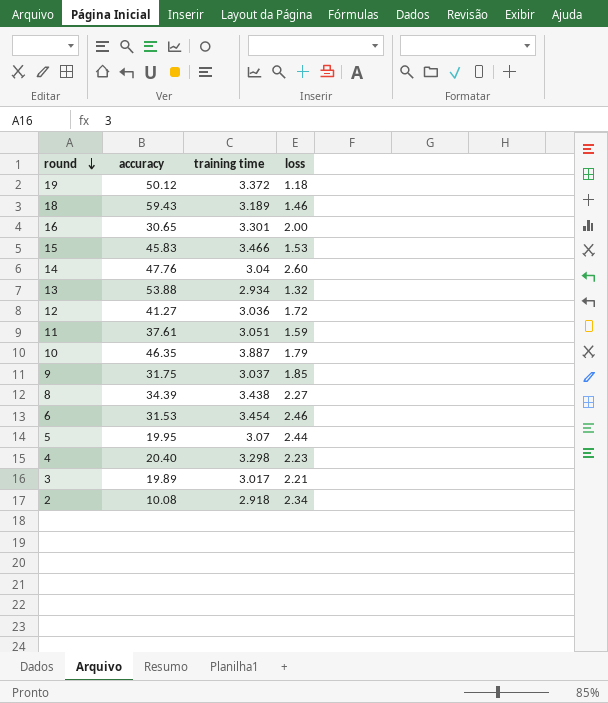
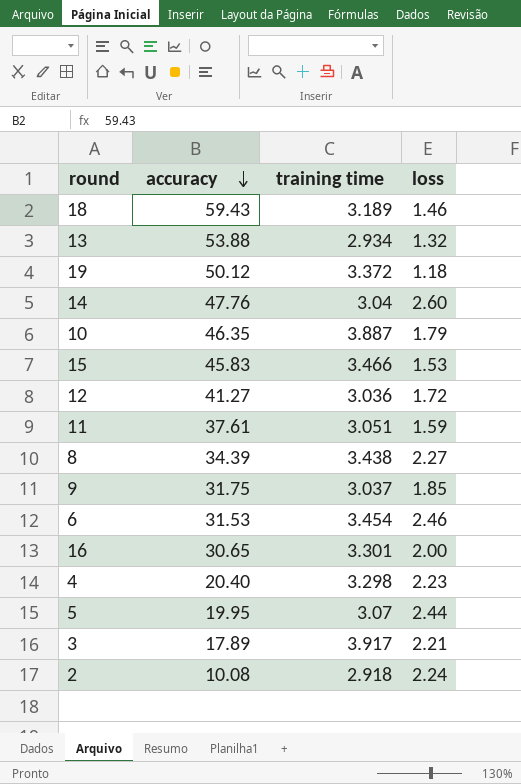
row order: round descending -> accuracy descending
3 | accuracy: 19.89 -> 17.89
3 | training time: 3.017 -> 3.917
2 | loss: 2.34 -> 2.24

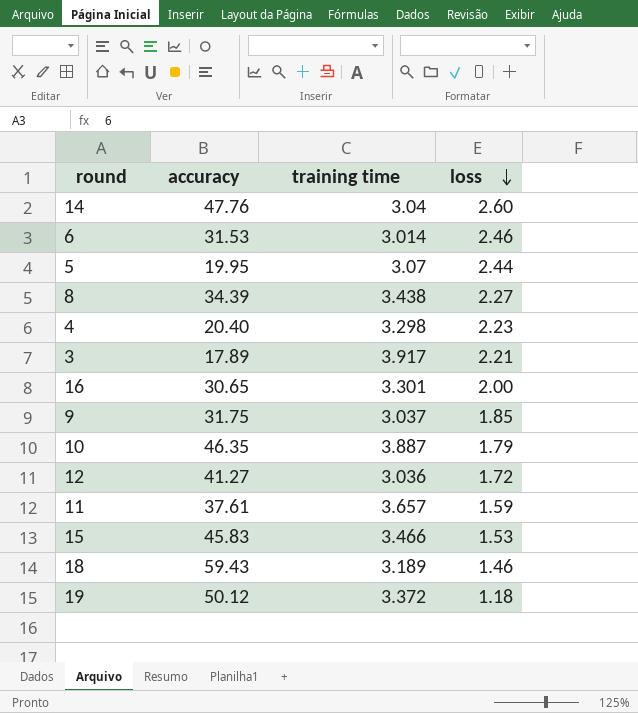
row order: accuracy descending -> loss descending
row 13: 53.88 | 2.934 | 1.32 -> none
row 2: 10.08 | 2.918 | 2.24 -> none
6 | training time: 3.454 -> 3.014
11 | training time: 3.051 -> 3.657

